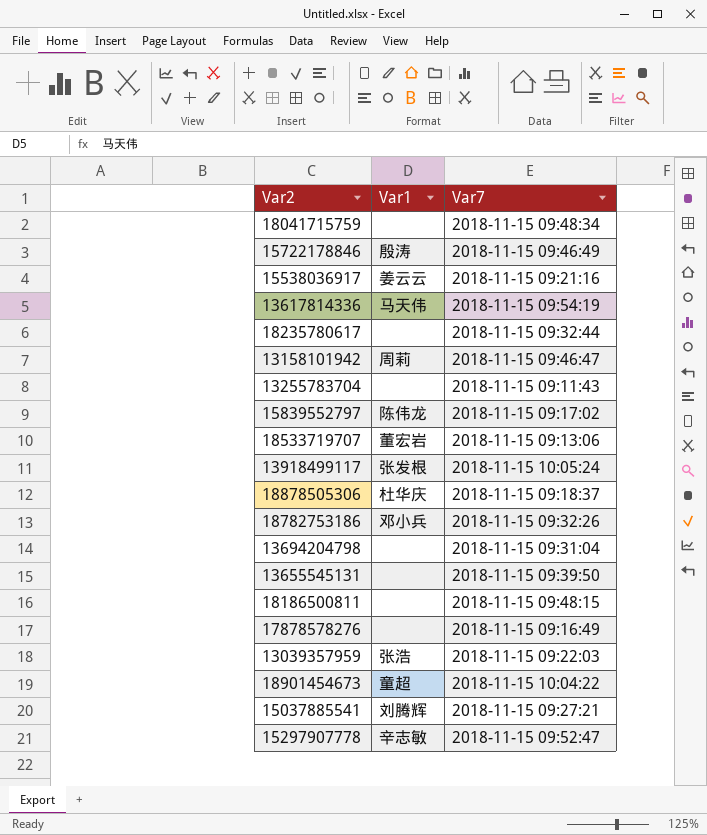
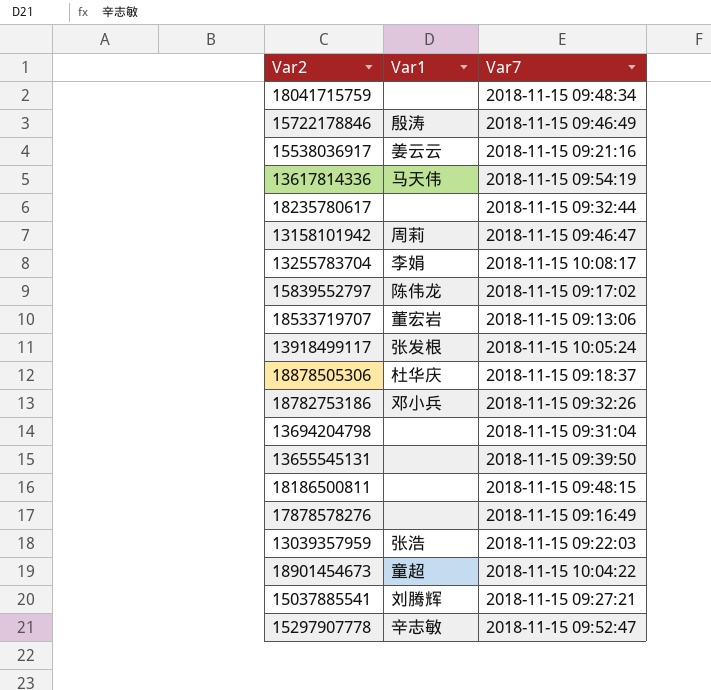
13255783704 | Var1: none -> 李娟
13255783704 | Var7: 2018-11-15 09:11:43 -> 2018-11-15 10:08:17

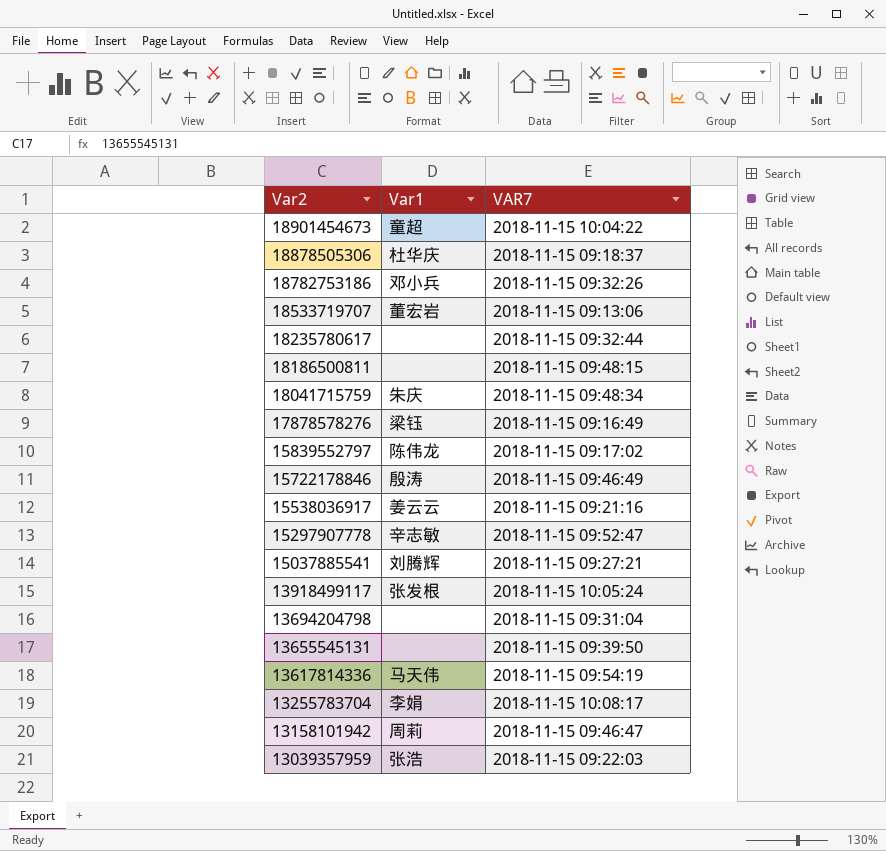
row order: none -> Var2 descending
column name: Var7 -> VAR7
18041715759 | Var1: none -> 朱庆
17878578276 | Var1: none -> 梁钰

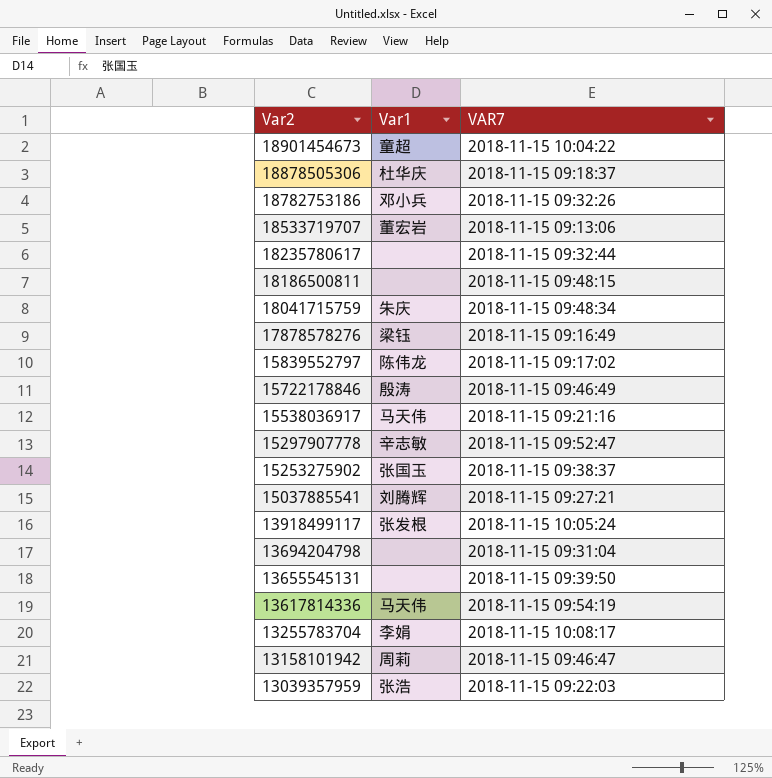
15538036917 | Var1: 姜云云 -> 马天伟
row 15253275902: none -> 张国玉 | 2018-11-15 09:38:37

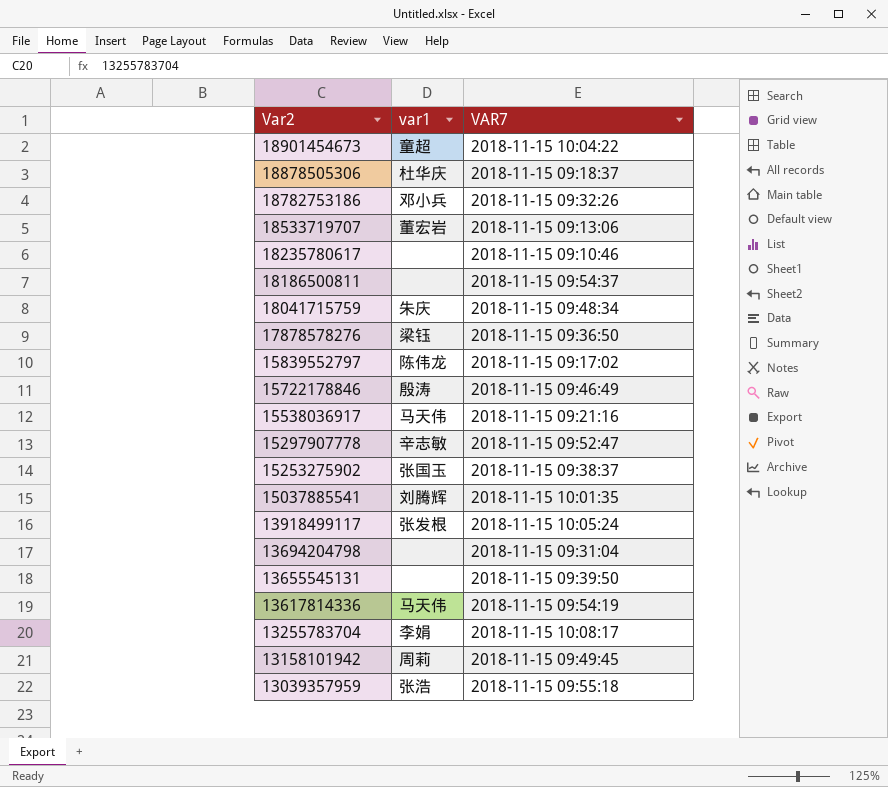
column name: Var1 -> var1
18235780617 | VAR7: 2018-11-15 09:32:44 -> 2018-11-15 09:10:46
18186500811 | VAR7: 2018-11-15 09:48:15 -> 2018-11-15 09:54:37
17878578276 | VAR7: 2018-11-15 09:16:49 -> 2018-11-15 09:36:50
15037885541 | VAR7: 2018-11-15 09:27:21 -> 2018-11-15 10:01:35
13158101942 | VAR7: 2018-11-15 09:46:47 -> 2018-11-15 09:49:45
13039357959 | VAR7: 2018-11-15 09:22:03 -> 2018-11-15 09:55:18

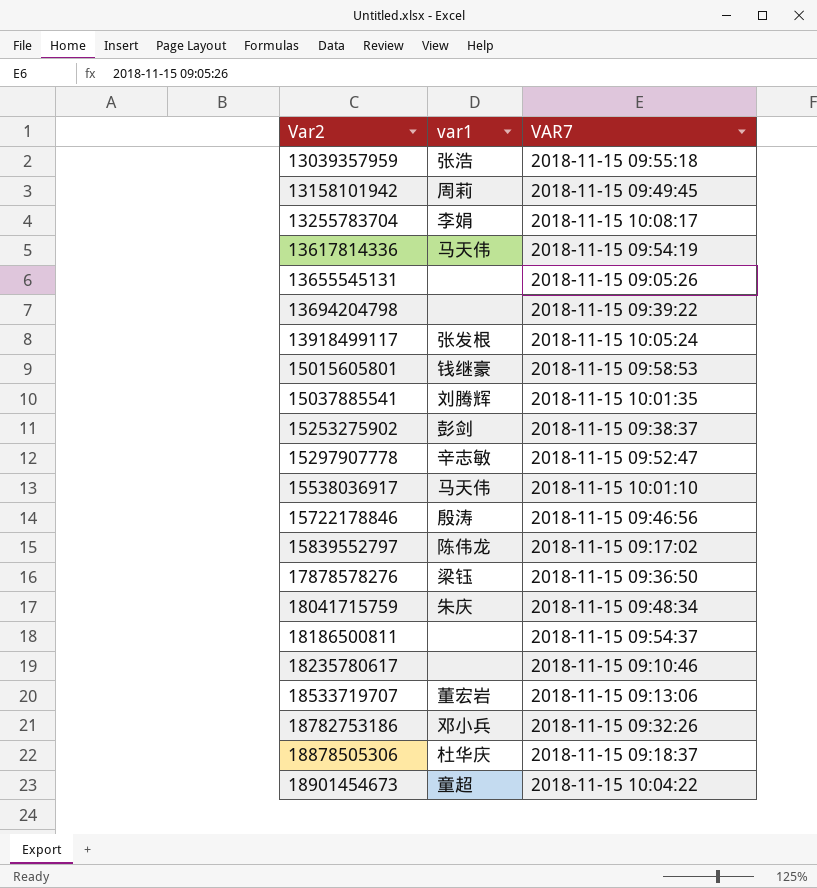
row order: Var2 descending -> Var2 ascending
13655545131 | VAR7: 2018-11-15 09:39:50 -> 2018-11-15 09:05:26
13694204798 | VAR7: 2018-11-15 09:31:04 -> 2018-11-15 09:39:22
row 15015605801: none -> 钱继豪 | 2018-11-15 09:58:53
15253275902 | var1: 张国玉 -> 彭剑
15538036917 | VAR7: 2018-11-15 09:21:16 -> 2018-11-15 10:01:10
15722178846 | VAR7: 2018-11-15 09:46:49 -> 2018-11-15 09:46:56

